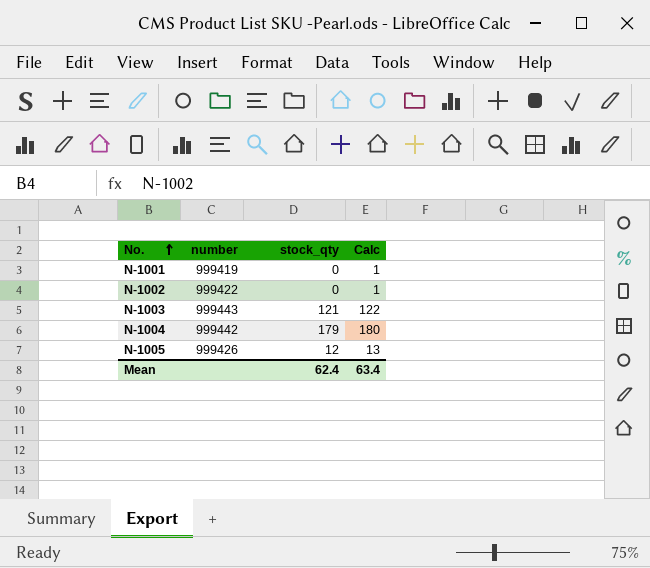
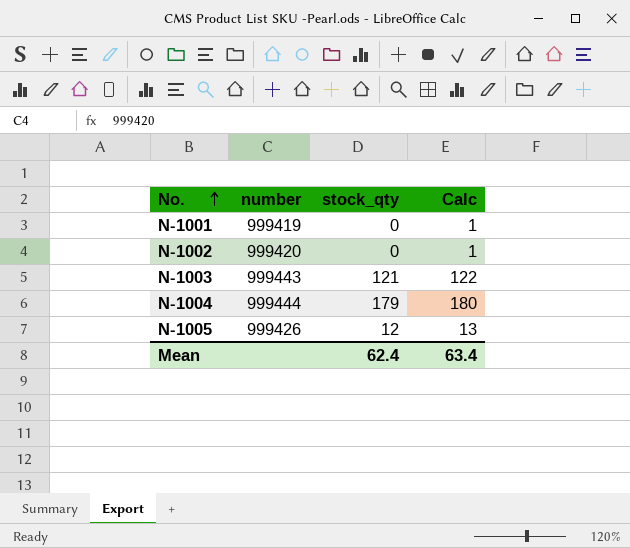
N-1002 | number: 999422 -> 999420
N-1004 | number: 999442 -> 999444

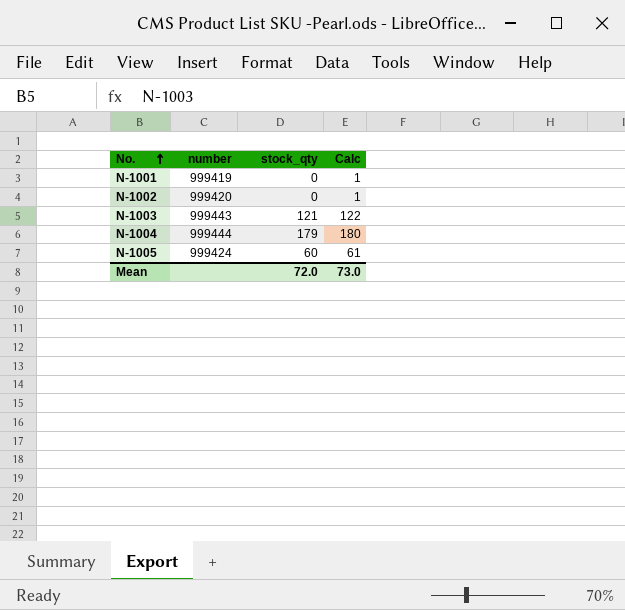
N-1005 | number: 999426 -> 999424
N-1005 | stock_qty: 12 -> 60
N-1005 | Calc: 13 -> 61
Mean | stock_qty: 62.4 -> 72.0
Mean | Calc: 63.4 -> 73.0

